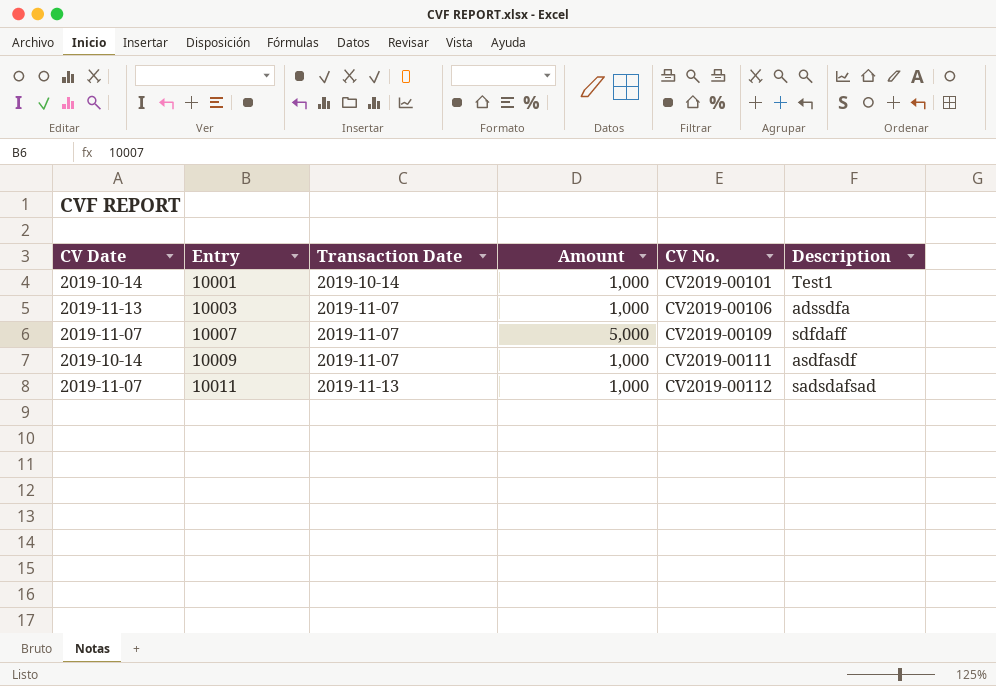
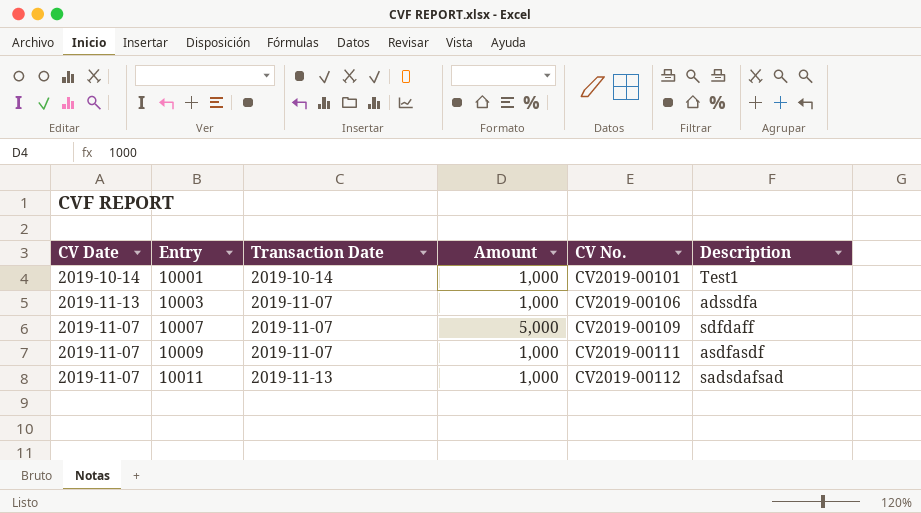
10009 | CV Date: 2019-10-14 -> 2019-11-07

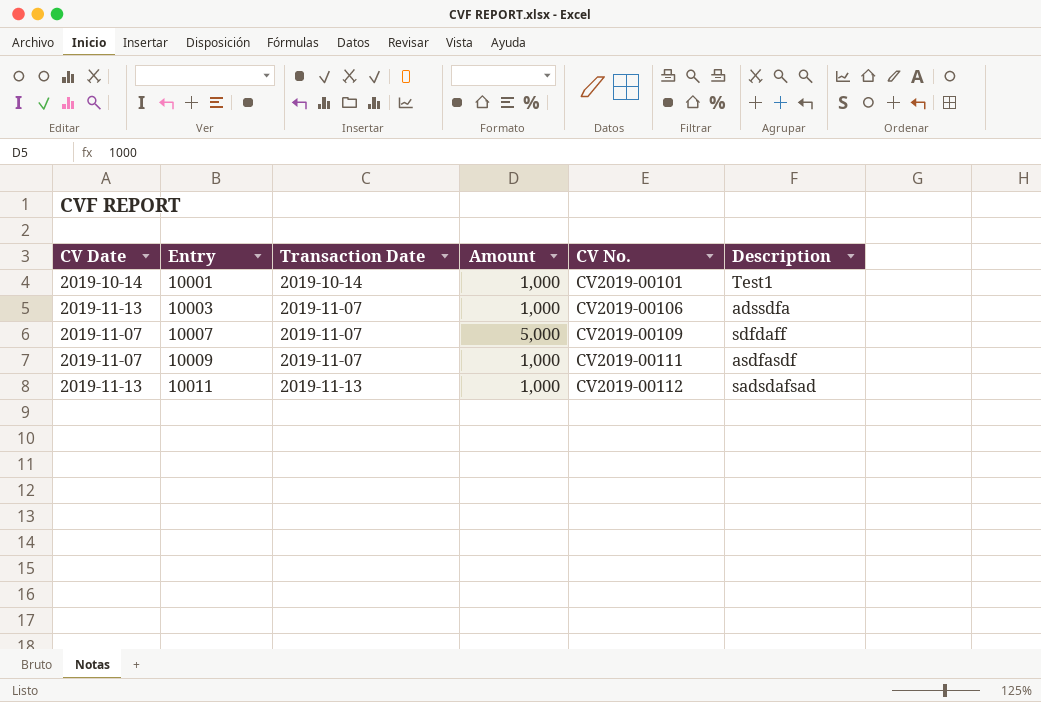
10011 | CV Date: 2019-11-07 -> 2019-11-13

